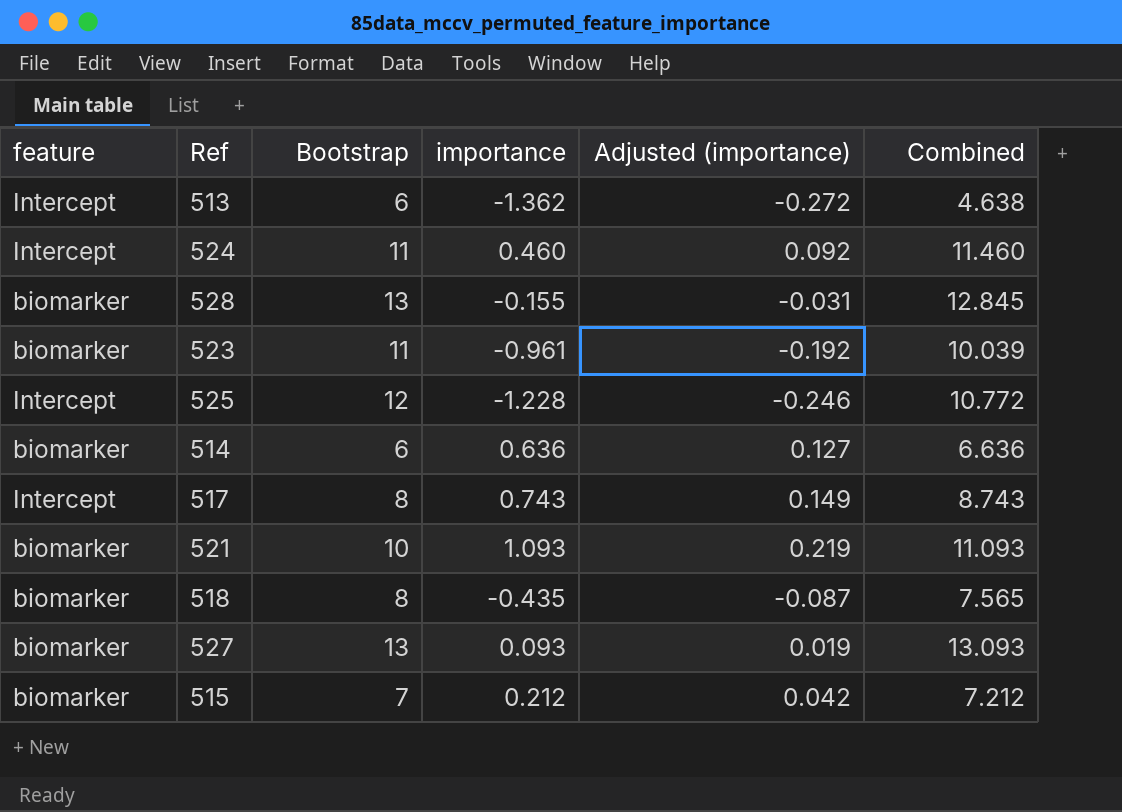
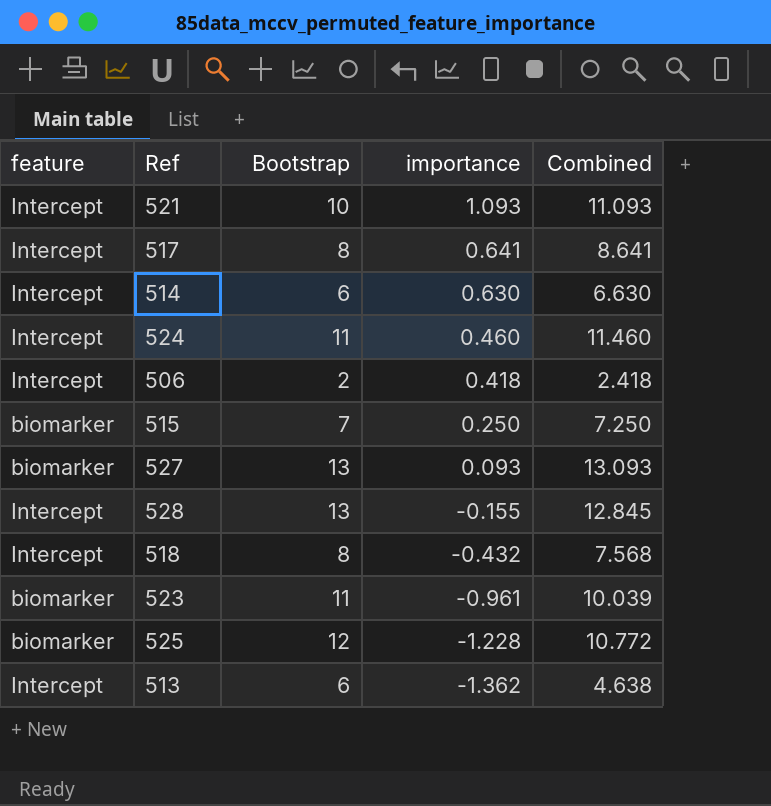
row order: none -> importance descending
column Adjusted (importance) | formula: [importance] * 0.2 -> none
521 | feature: biomarker -> Intercept
517 | importance: 0.743 -> 0.641
517 | Combined: 8.743 -> 8.641
514 | feature: biomarker -> Intercept
514 | importance: 0.636 -> 0.630
514 | Combined: 6.636 -> 6.630
row 506: none -> Intercept | 2 | 0.418 | 2.418
515 | importance: 0.212 -> 0.250
515 | Combined: 7.212 -> 7.250
528 | feature: biomarker -> Intercept
518 | feature: biomarker -> Intercept
518 | importance: -0.435 -> -0.432
518 | Combined: 7.565 -> 7.568
525 | feature: Intercept -> biomarker

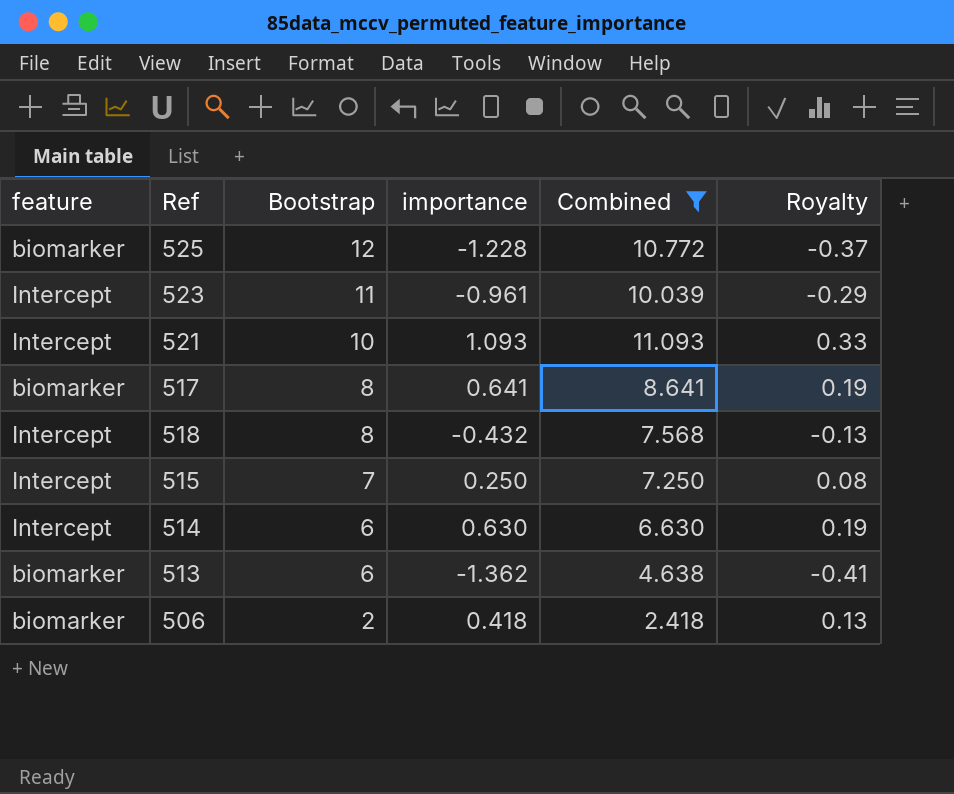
filter: none -> Combined <= 11.093
row order: importance descending -> Bootstrap descending
column Royalty | formula: none -> [importance] * 0.3
523 | feature: biomarker -> Intercept
517 | feature: Intercept -> biomarker
515 | feature: biomarker -> Intercept
513 | feature: Intercept -> biomarker
506 | feature: Intercept -> biomarker

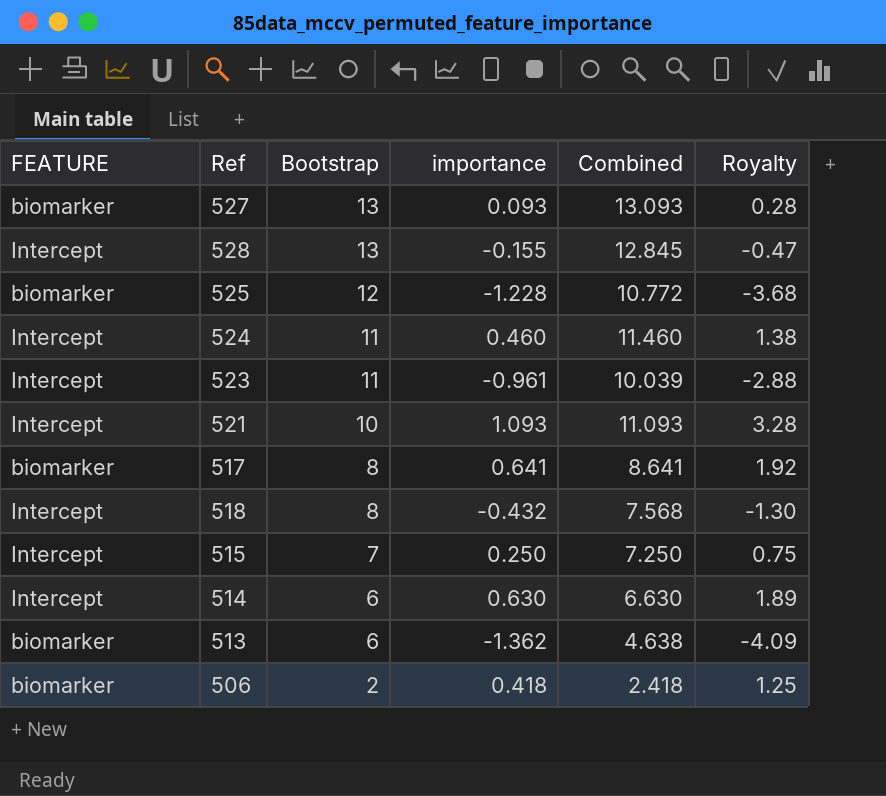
filter: Combined <= 11.093 -> none
column name: feature -> FEATURE
column Royalty | formula: [importance] * 0.3 -> [importance] * 3

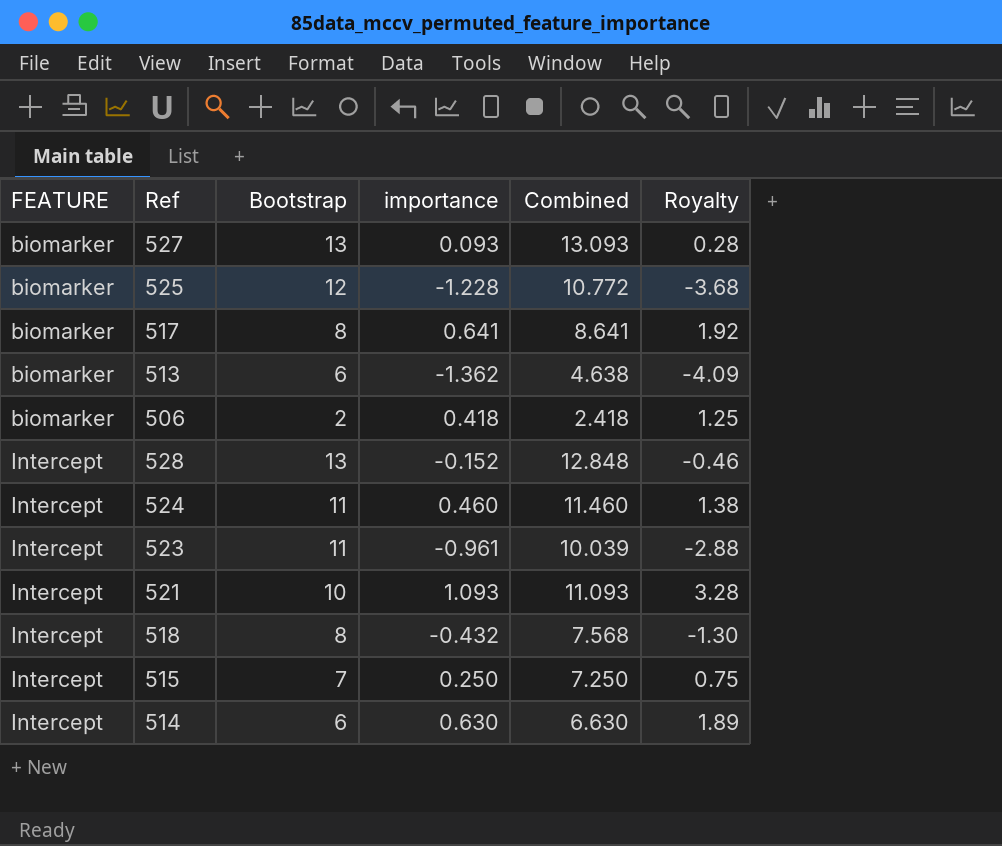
row order: Bootstrap descending -> FEATURE ascending
528 | importance: -0.155 -> -0.152
528 | Combined: 12.845 -> 12.848
528 | Royalty: -0.47 -> -0.46

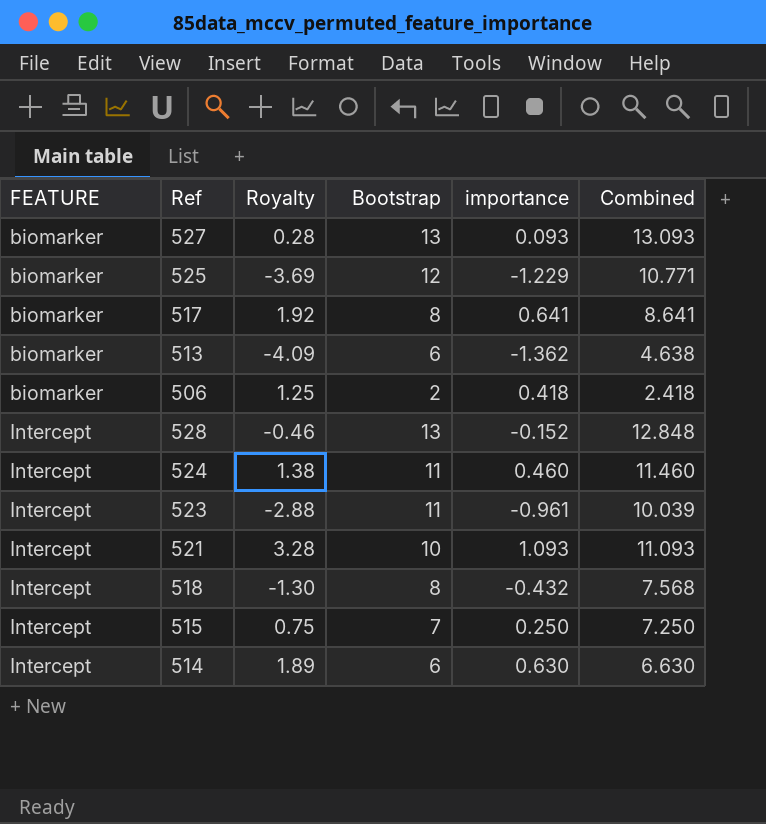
column Royalty | position: 6 -> 3
525 | Royalty: -3.68 -> -3.69
525 | importance: -1.228 -> -1.229
525 | Combined: 10.772 -> 10.771

